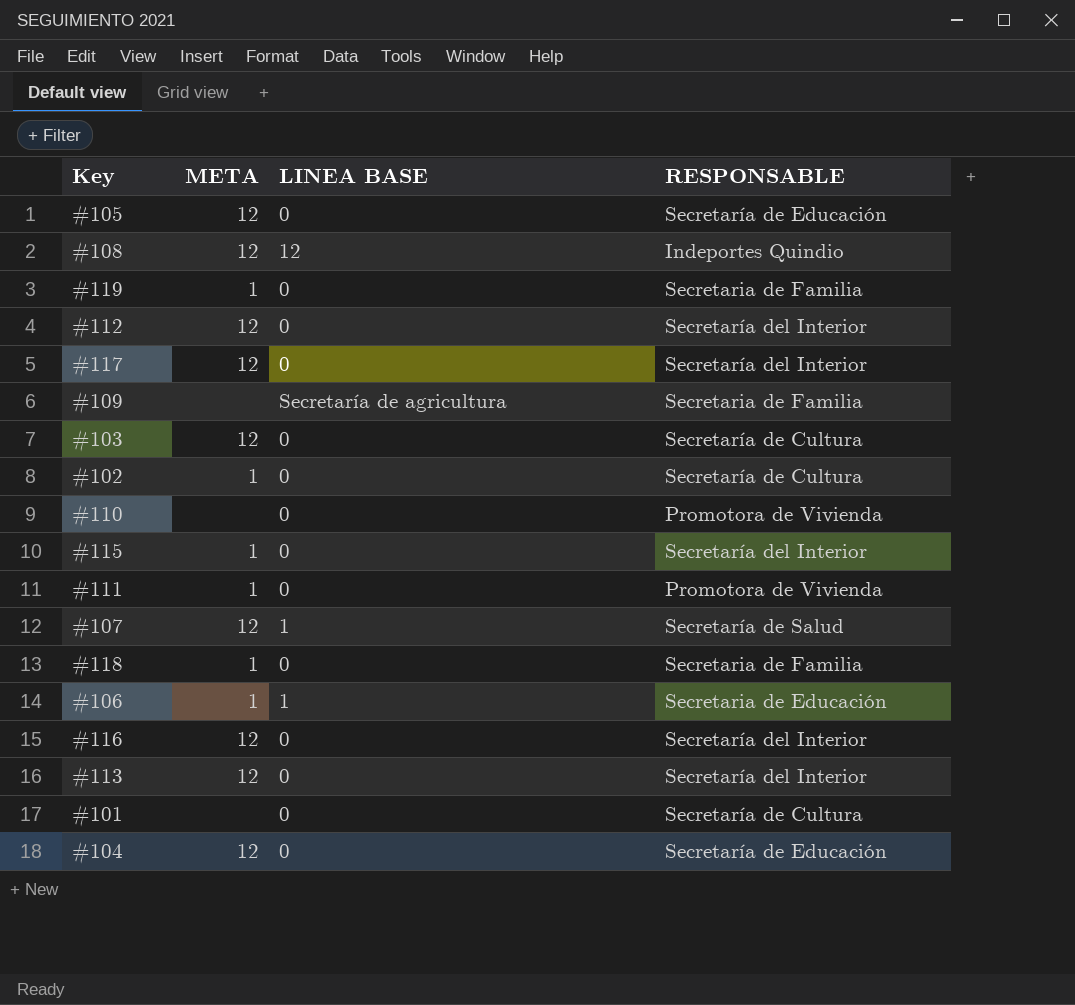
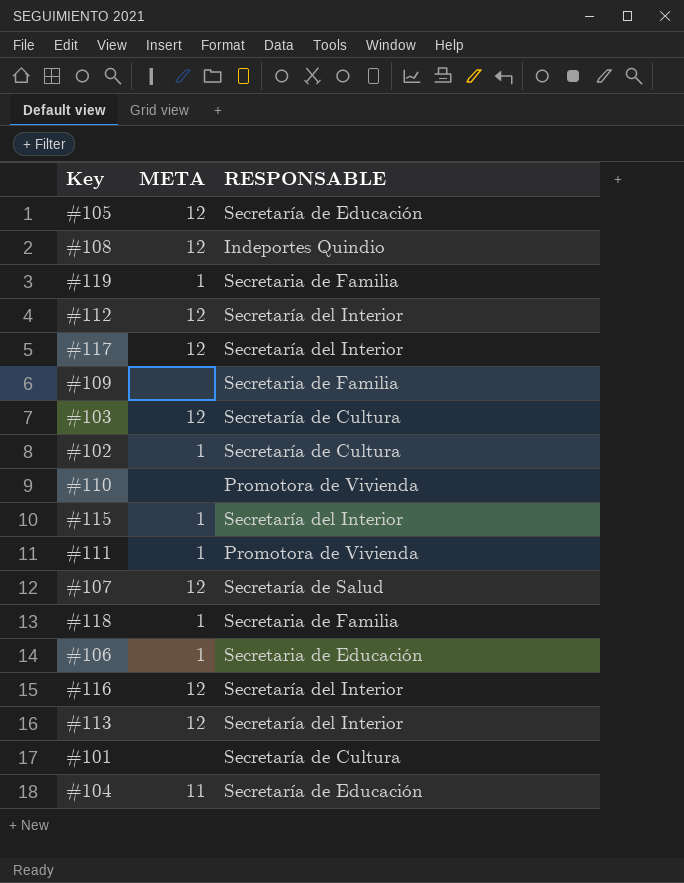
column LINEA BASE | position: 3 -> none
#104 | META: 12 -> 11

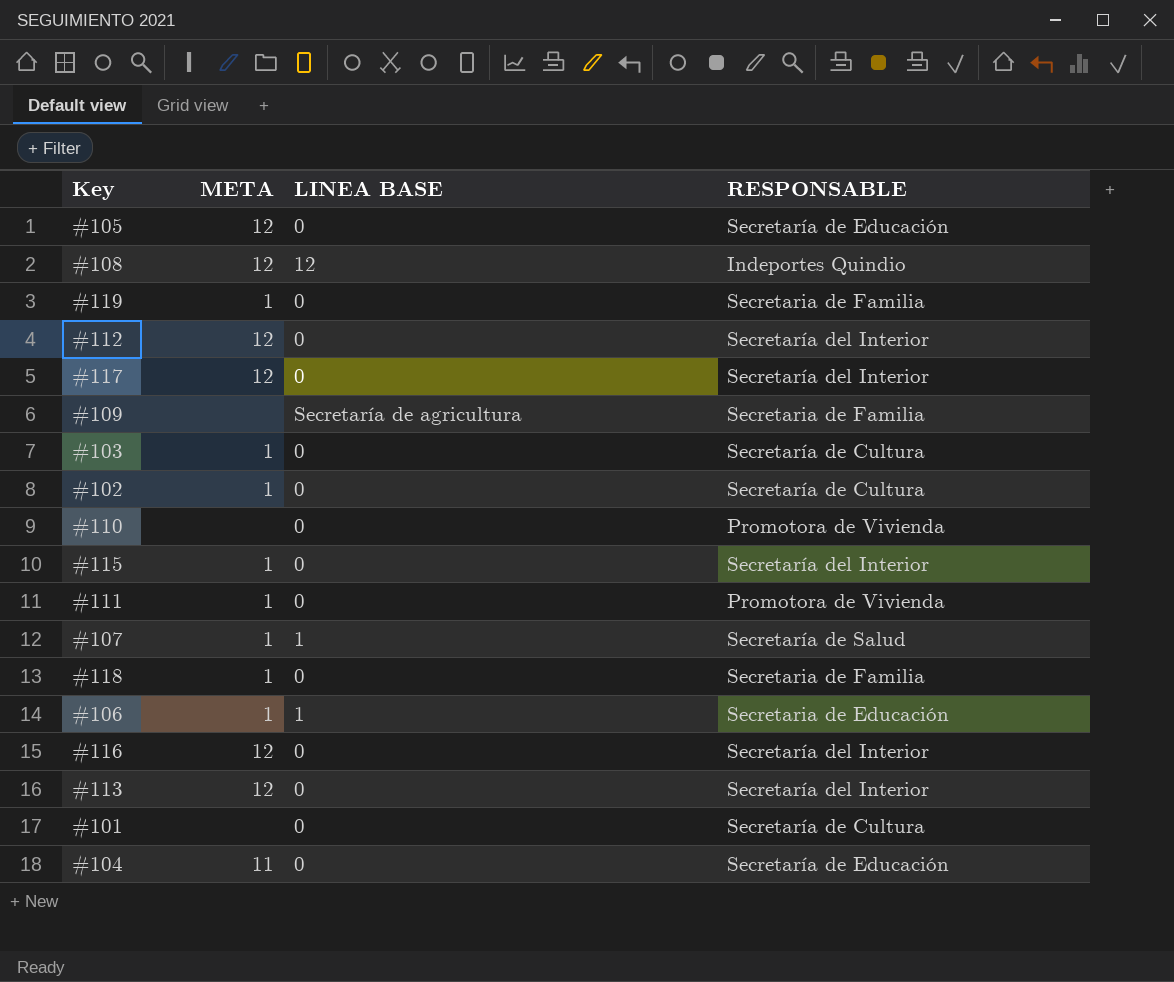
column LINEA BASE | position: none -> 3
#103 | META: 12 -> 1
#107 | META: 12 -> 1

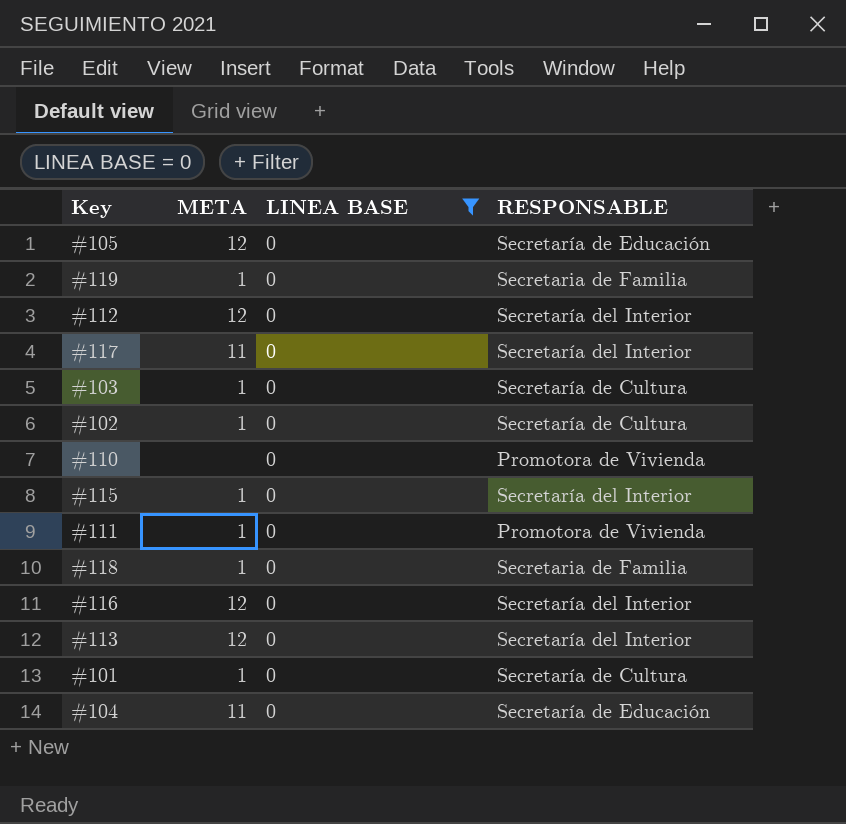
filter: none -> LINEA BASE = 0
#117 | META: 12 -> 11
#101 | META: none -> 1

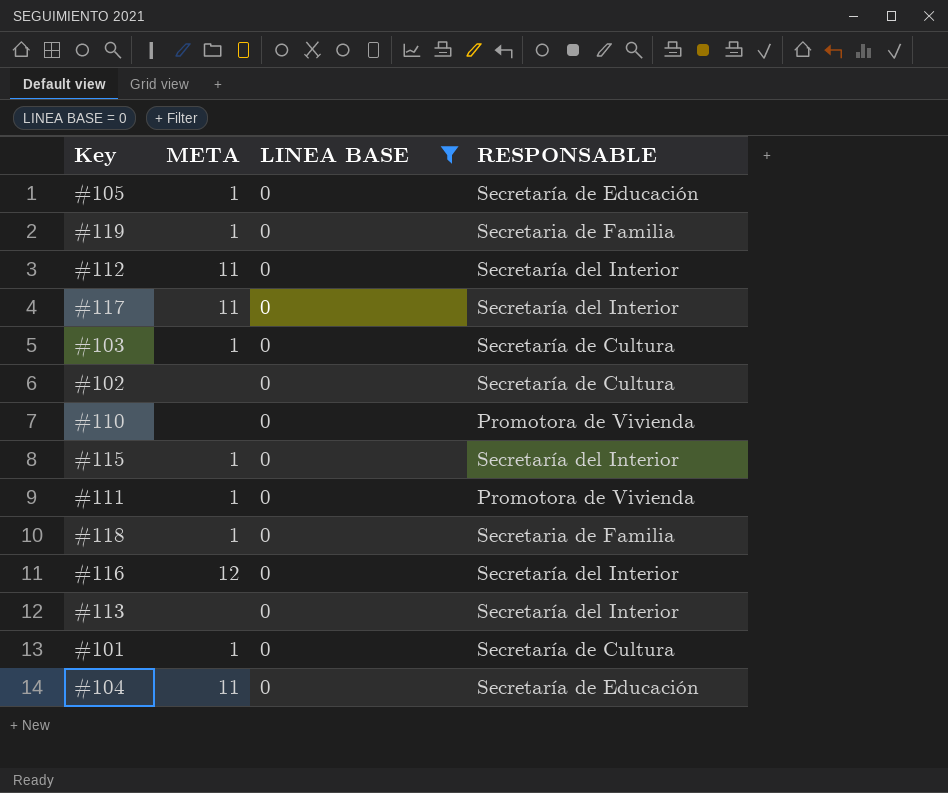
#105 | META: 12 -> 1
#112 | META: 12 -> 11
#102 | META: 1 -> none
#113 | META: 12 -> none

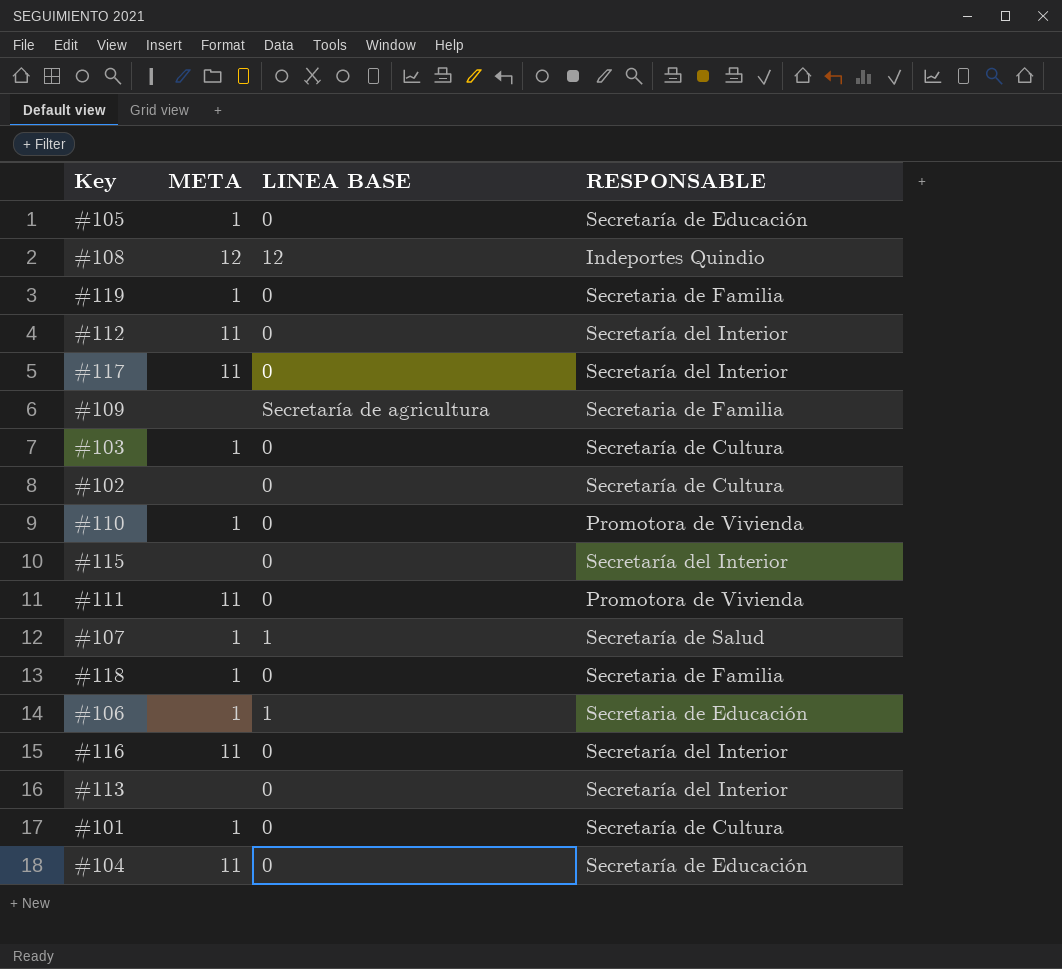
filter: LINEA BASE = 0 -> none
#110 | META: none -> 1
#115 | META: 1 -> none
#111 | META: 1 -> 11
#116 | META: 12 -> 11

